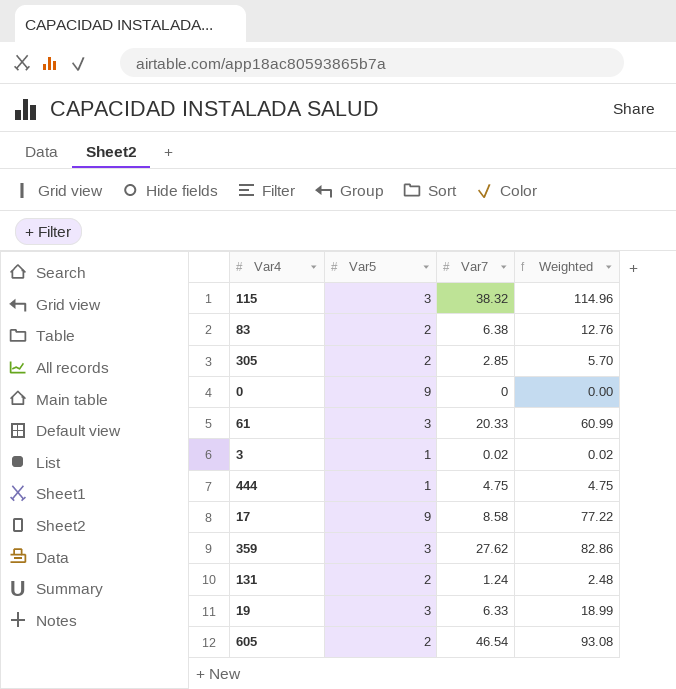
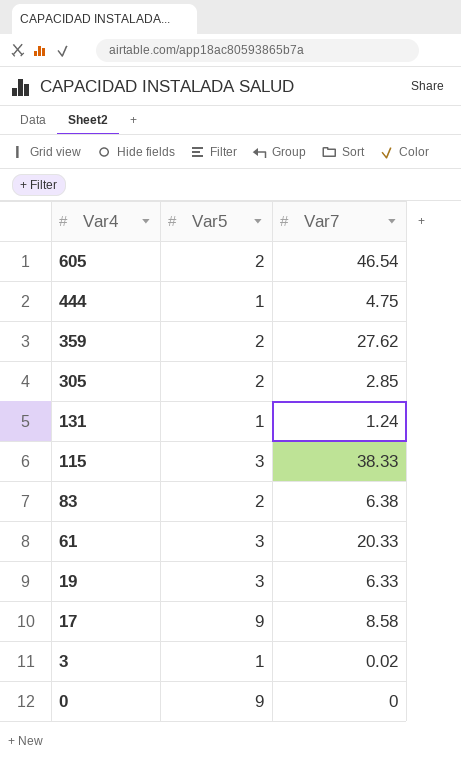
row order: none -> Var4 descending
column Weighted | formula: [Var5] * [Var7] -> none
359 | Var5: 3 -> 2
131 | Var5: 2 -> 1
115 | Var7: 38.32 -> 38.33

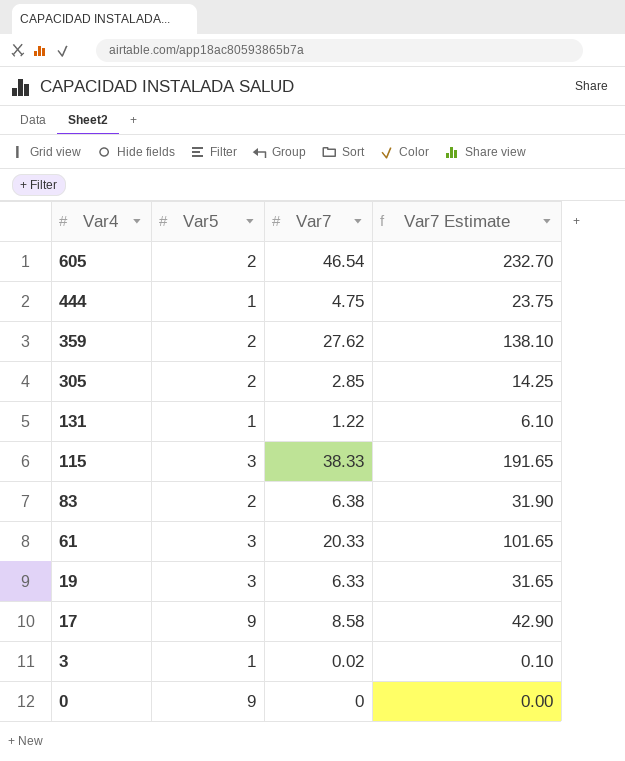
column Var7 Estimate | formula: none -> [Var7] * 5
131 | Var7: 1.24 -> 1.22

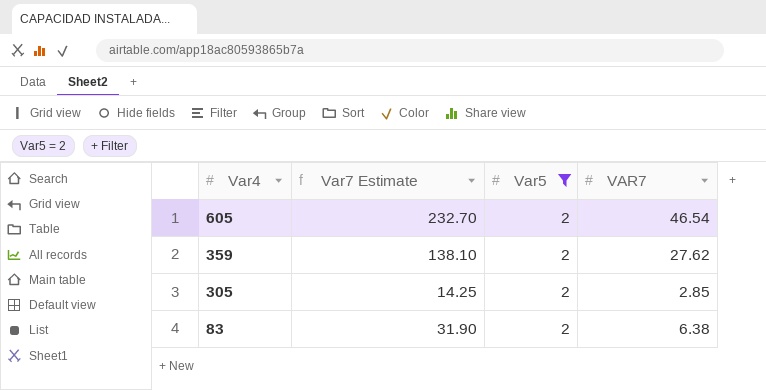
filter: none -> Var5 = 2
column Var7 Estimate | position: 4 -> 2
column name: Var7 -> VAR7

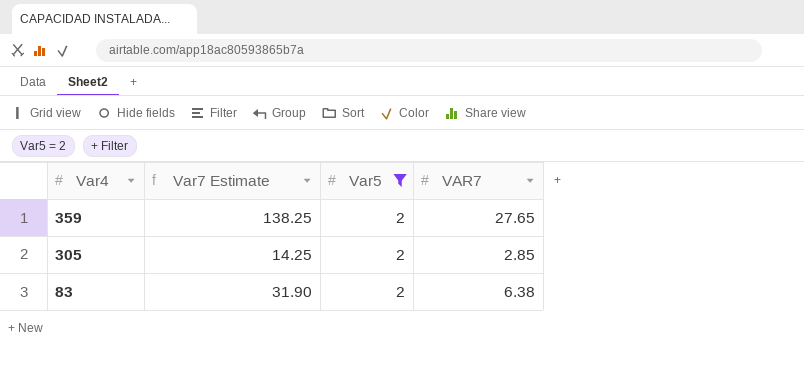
row 605: 232.70 | 2 | 46.54 -> none
359 | Var7 Estimate: 138.10 -> 138.25
359 | VAR7: 27.62 -> 27.65

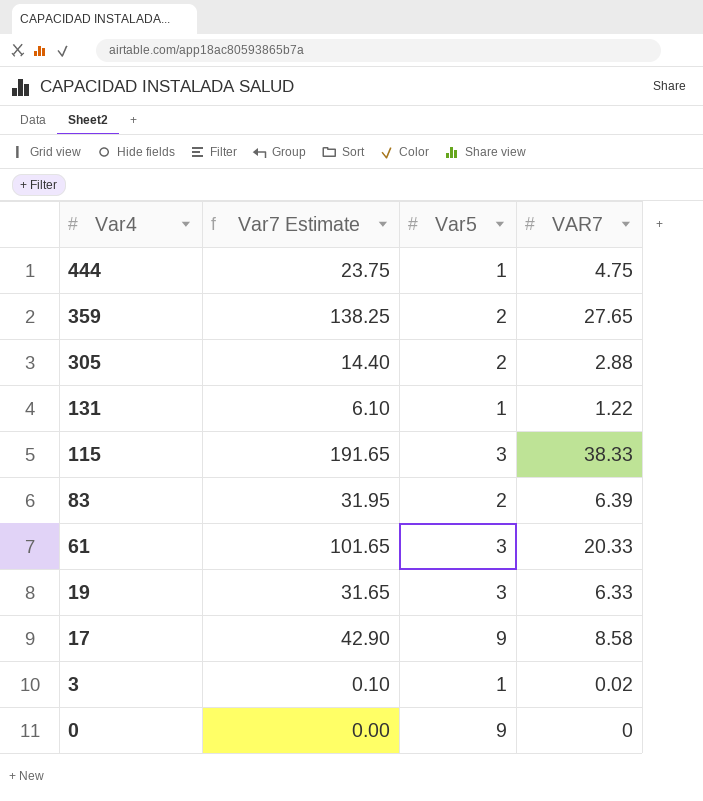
filter: Var5 = 2 -> none
305 | Var7 Estimate: 14.25 -> 14.40
305 | VAR7: 2.85 -> 2.88
83 | Var7 Estimate: 31.90 -> 31.95
83 | VAR7: 6.38 -> 6.39

